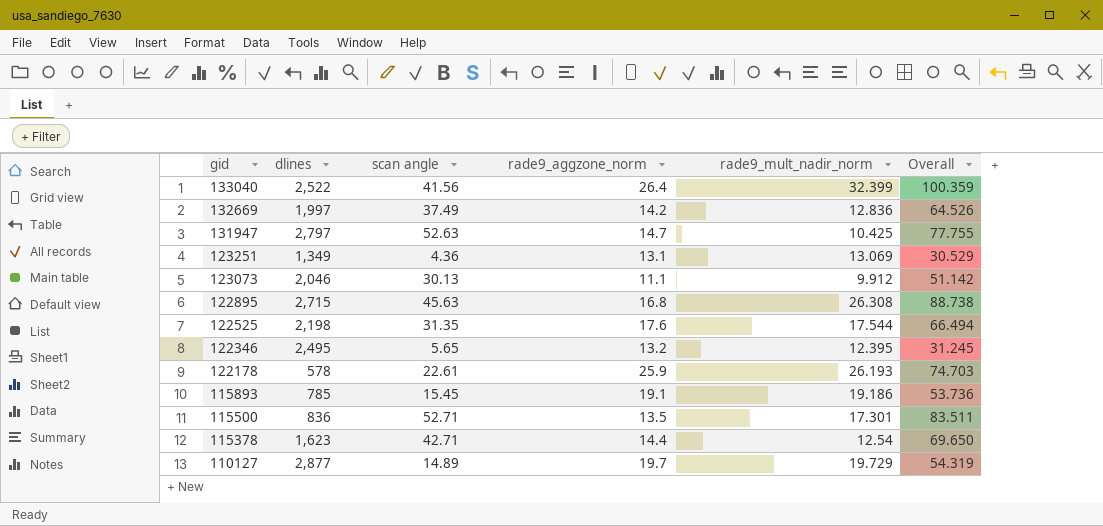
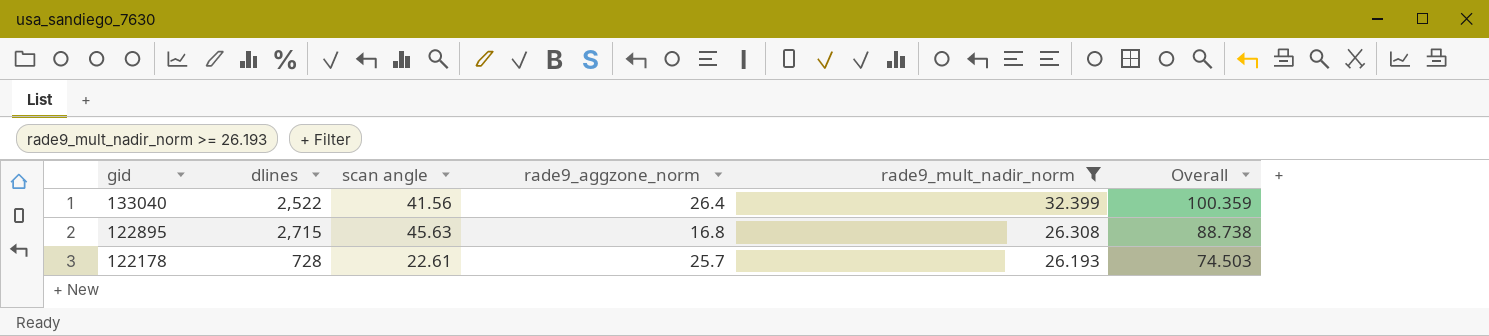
filter: none -> rade9_mult_nadir_norm >= 26.193
122178 | dlines: 578 -> 728
122178 | rade9_aggzone_norm: 25.9 -> 25.7
122178 | Overall: 74.703 -> 74.503

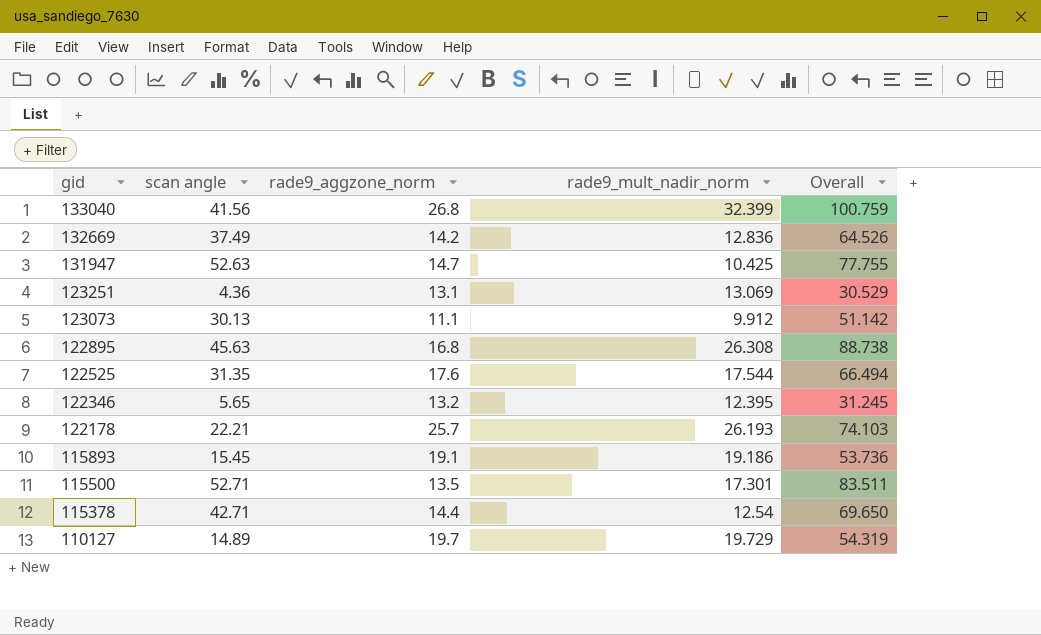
filter: rade9_mult_nadir_norm >= 26.193 -> none
column dlines | position: 2 -> none
133040 | rade9_aggzone_norm: 26.4 -> 26.8
133040 | Overall: 100.359 -> 100.759
122178 | scan angle: 22.61 -> 22.21
122178 | Overall: 74.503 -> 74.103

